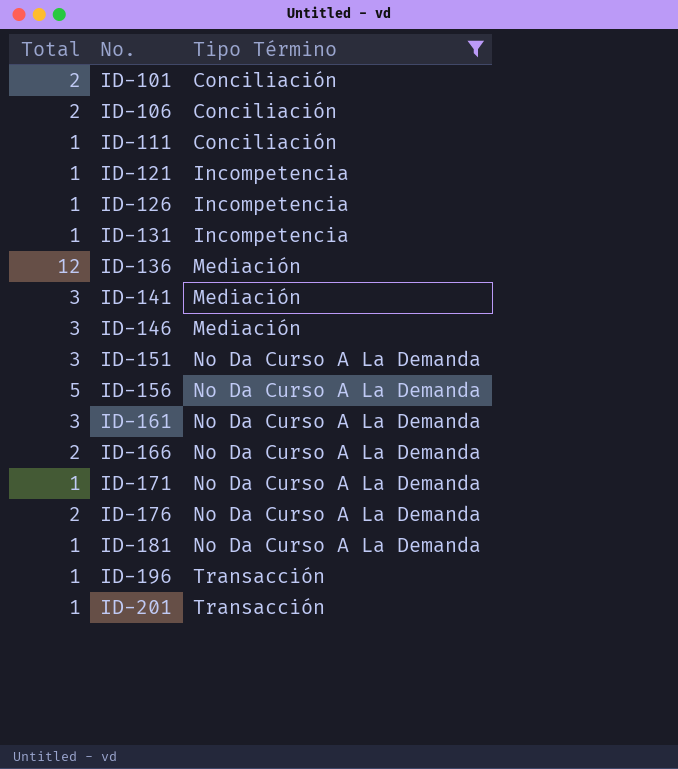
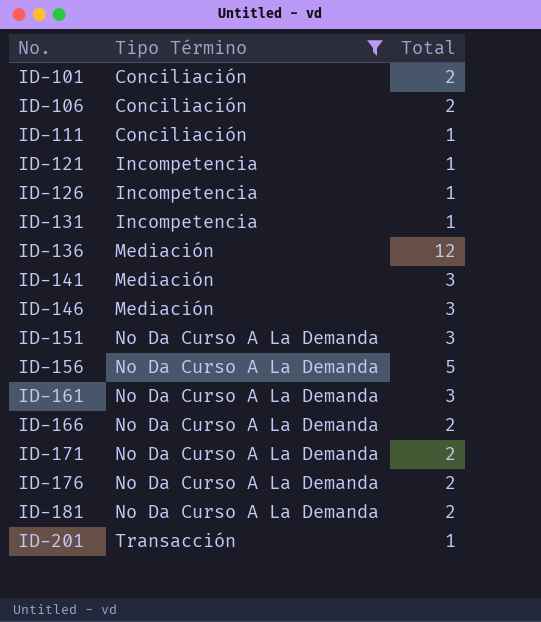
column Total | position: 1 -> 3
row ID-196: 1 | Transacción -> none
ID-171 | Total: 1 -> 2
ID-181 | Total: 1 -> 2

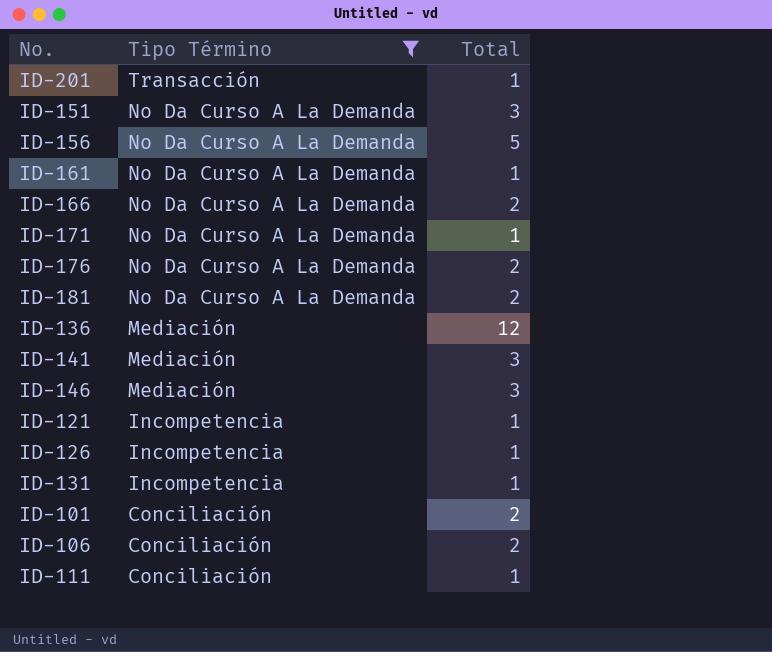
row order: No. ascending -> Tipo Término descending
ID-161 | Total: 3 -> 1
ID-171 | Total: 2 -> 1

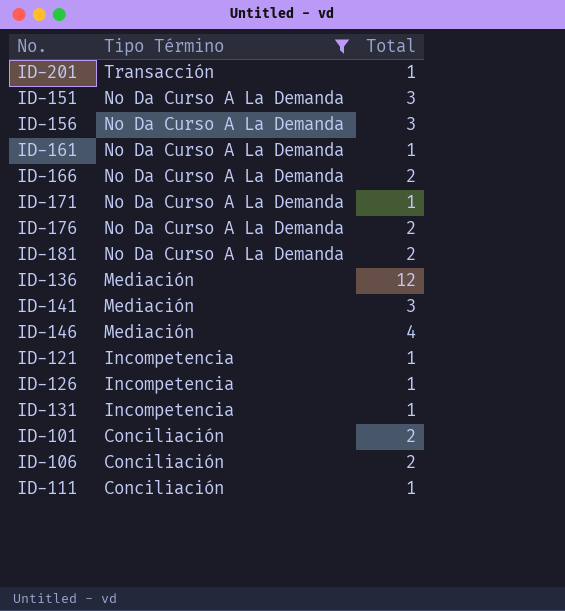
ID-156 | Total: 5 -> 3
ID-146 | Total: 3 -> 4

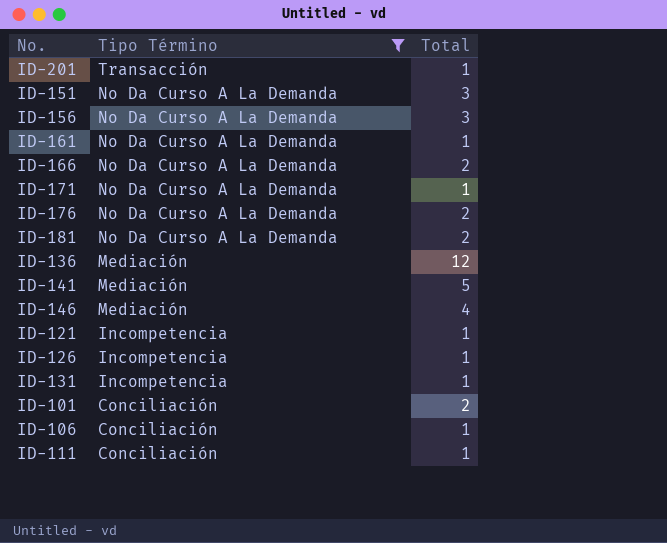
ID-141 | Total: 3 -> 5
ID-106 | Total: 2 -> 1

